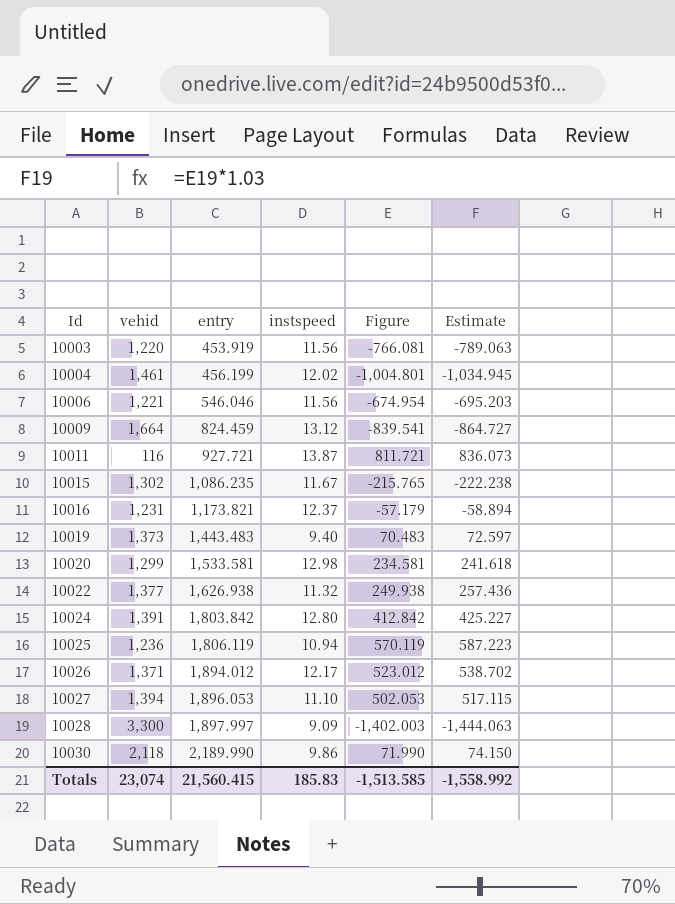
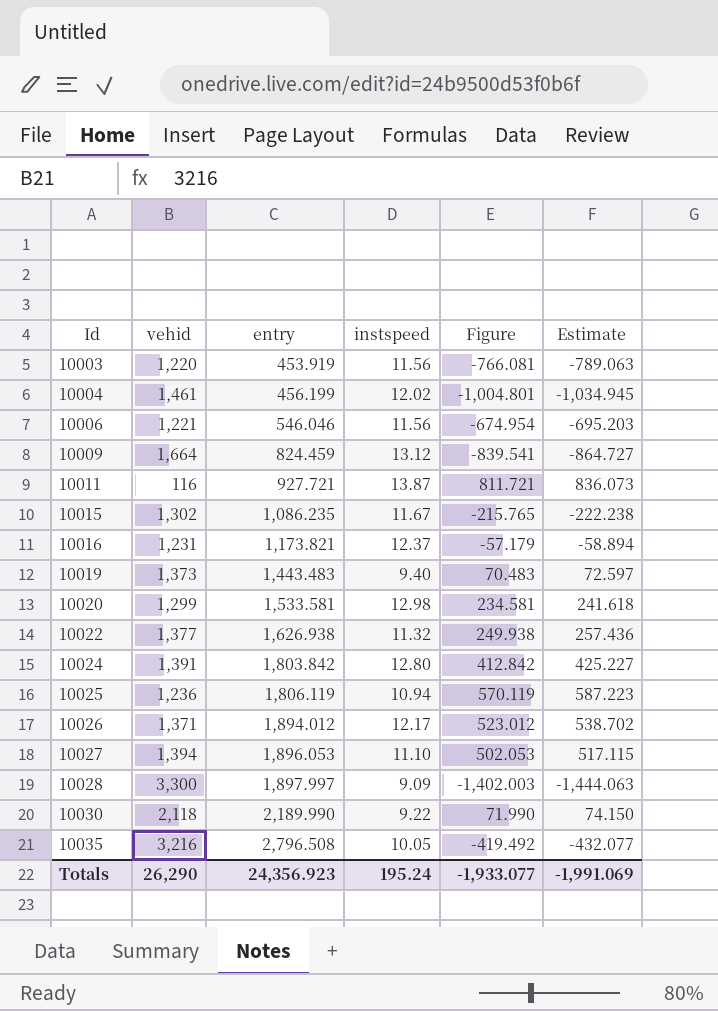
10030 | instspeed: 9.86 -> 9.22
row 10035: none -> 3,216 | 2,796.508 | 10.05 | -419.492 | -432.077
Totals | vehid: 23,074 -> 26,290
Totals | entry: 21,560.415 -> 24,356.923
Totals | instspeed: 185.83 -> 195.24
Totals | Figure: -1,513.585 -> -1,933.077
Totals | Estimate: -1,558.992 -> -1,991.069

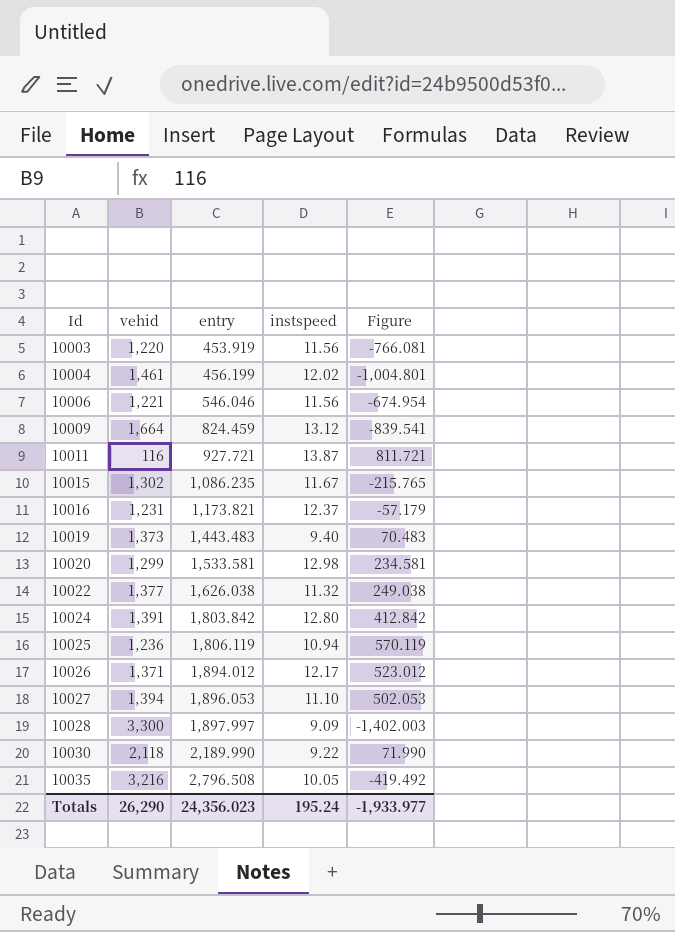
column Estimate | formula: [Figure] * 1.03 -> none
10022 | entry: 1,626.938 -> 1,626.038
10022 | Figure: 249.938 -> 249.038
Totals | entry: 24,356.923 -> 24,356.023
Totals | Figure: -1,933.077 -> -1,933.977

